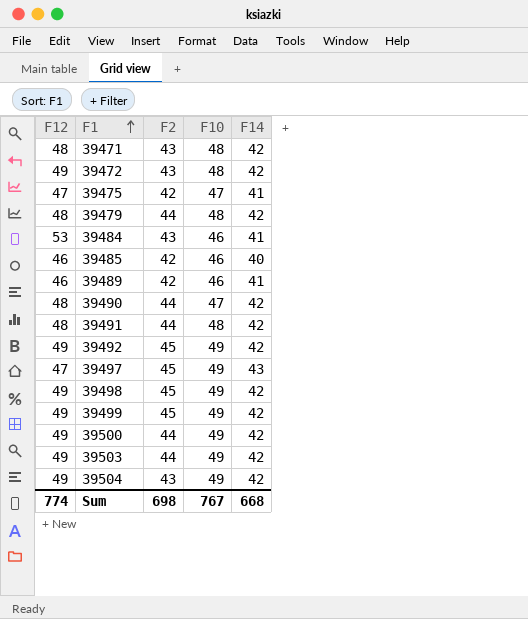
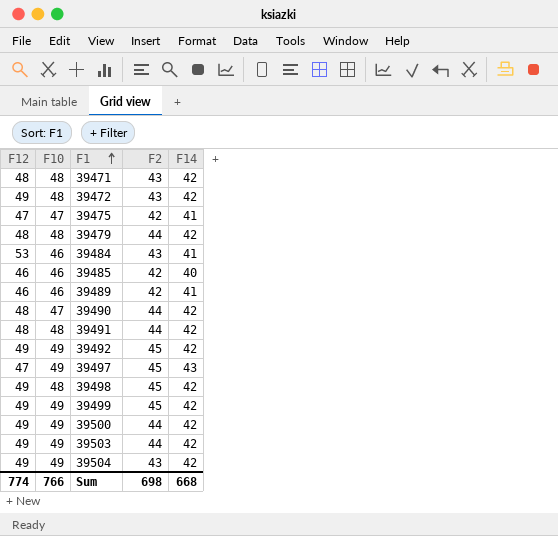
column F10 | position: 4 -> 2
39498 | F10: 49 -> 48
Sum | F10: 767 -> 766

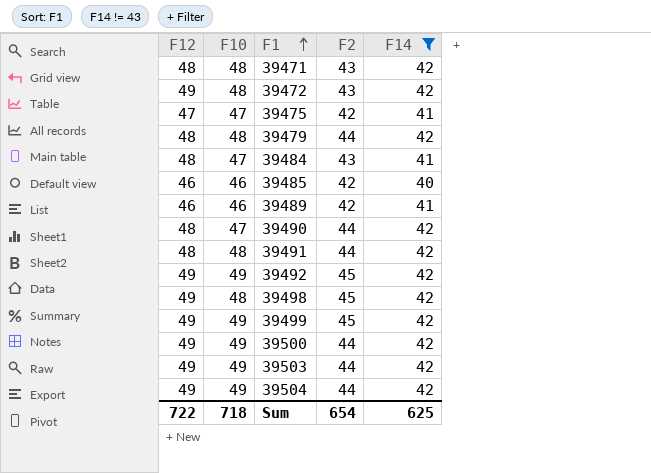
filter: none -> F14 != 43
39484 | F12: 53 -> 48
39484 | F10: 46 -> 47
39504 | F2: 43 -> 44
Sum | F12: 774 -> 722
Sum | F10: 766 -> 718
Sum | F2: 698 -> 654
Sum | F14: 668 -> 625

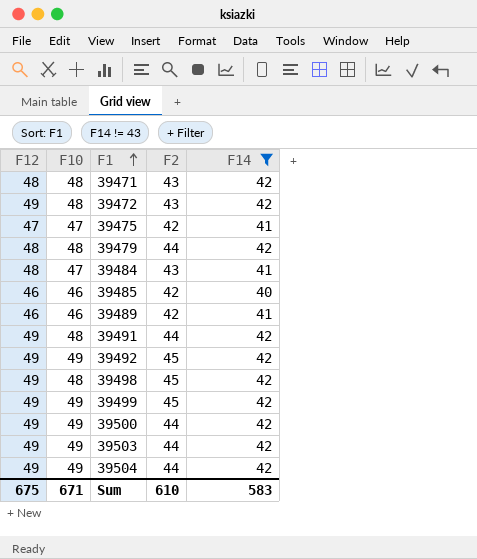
row 39490: 48 | 47 | 44 | 42 -> none
39491 | F12: 48 -> 49
Sum | F12: 722 -> 675
Sum | F10: 718 -> 671
Sum | F2: 654 -> 610
Sum | F14: 625 -> 583

